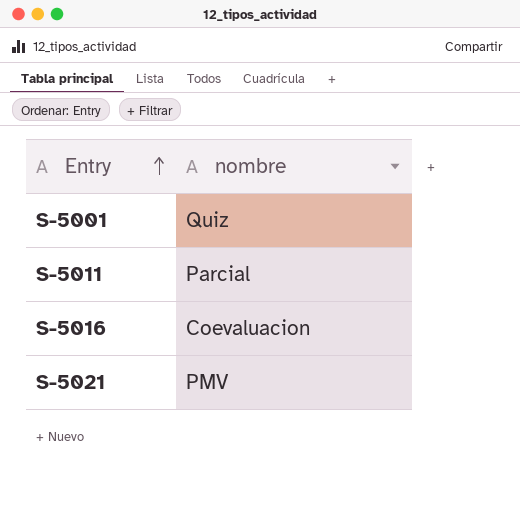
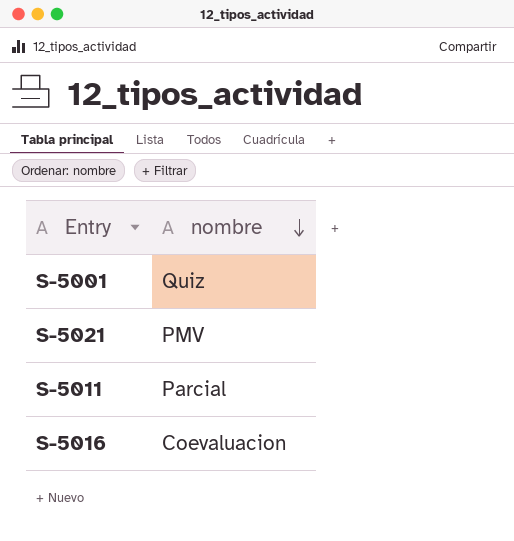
row order: Entry ascending -> nombre descending

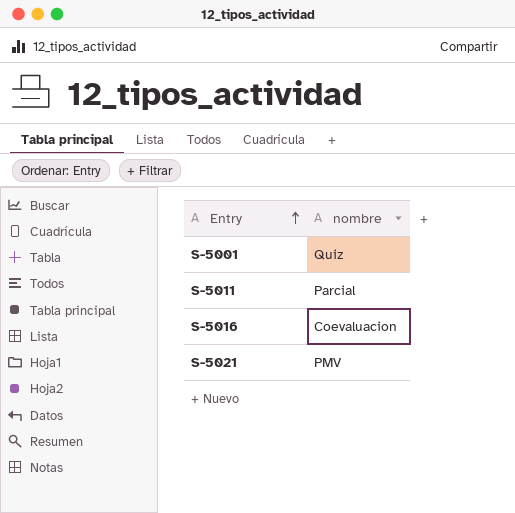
row order: nombre descending -> Entry ascending

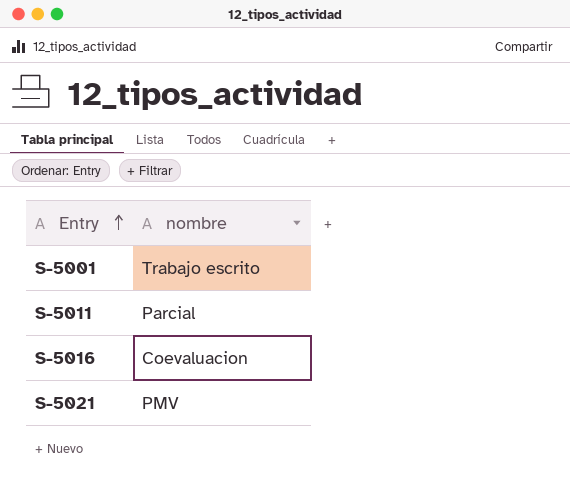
S-5001 | nombre: Quiz -> Trabajo escrito

